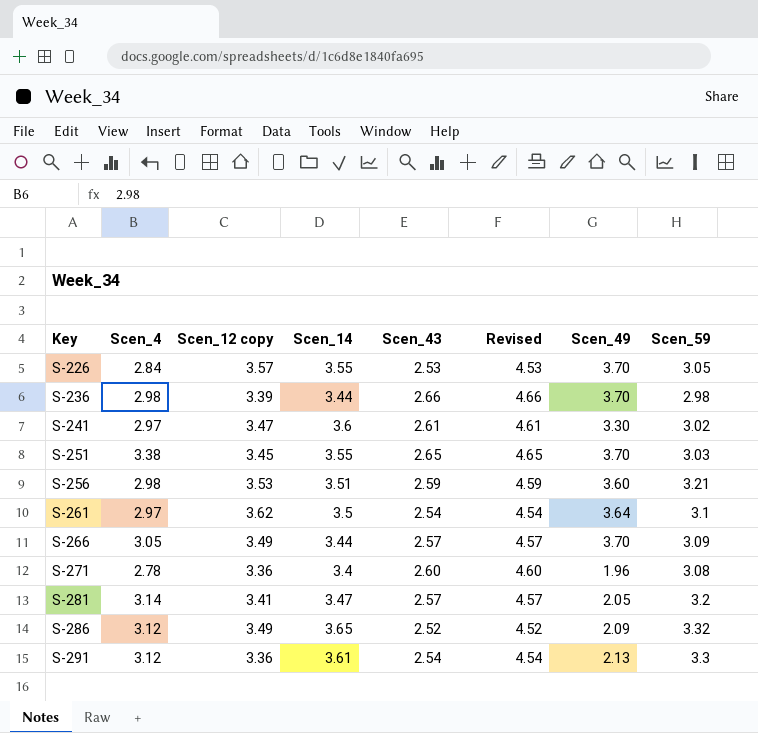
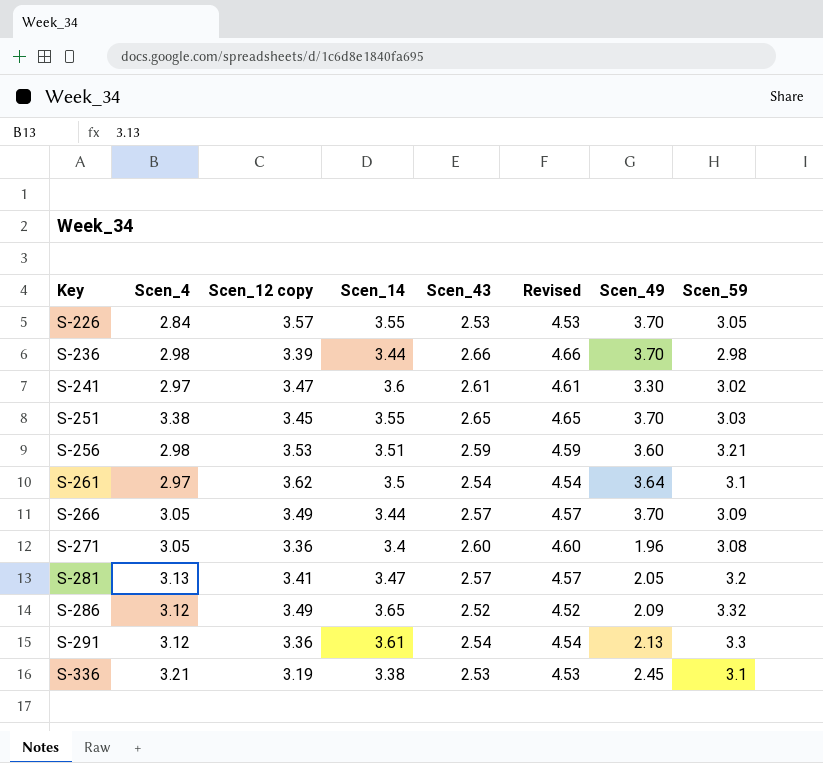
S-271 | Scen_4: 2.78 -> 3.05
S-281 | Scen_4: 3.14 -> 3.13
row S-336: none -> 3.21 | 3.19 | 3.38 | 2.53 | 4.53 | 2.45 | 3.1

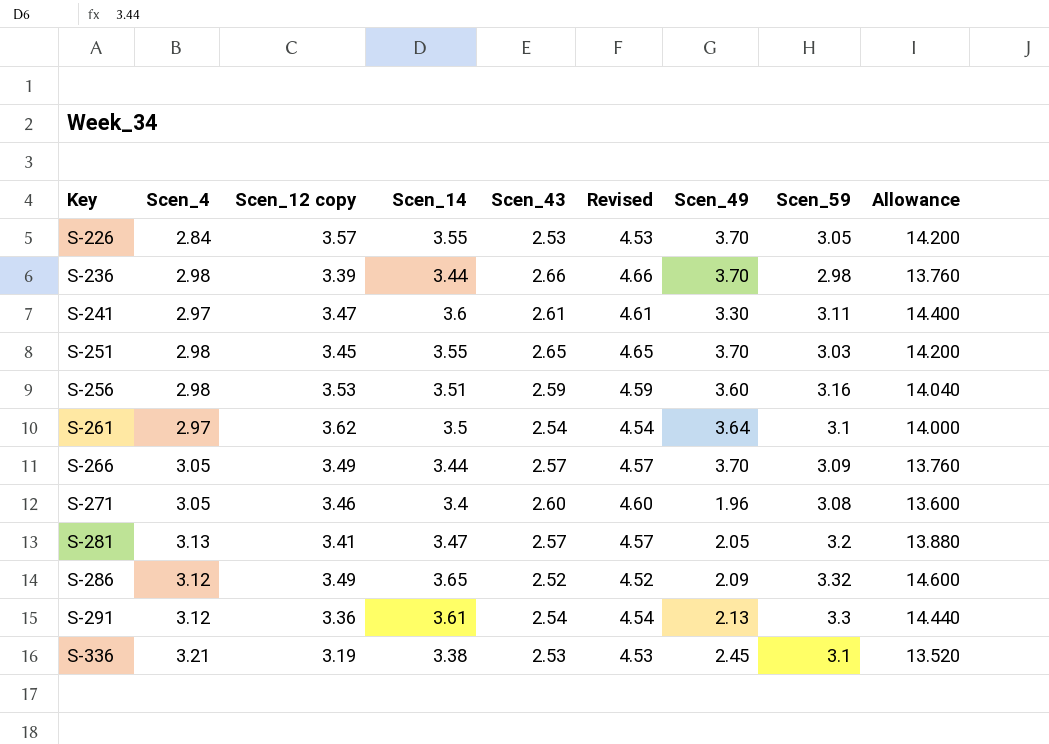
column Allowance | formula: none -> [Scen_14] * 4
S-241 | Scen_59: 3.02 -> 3.11
S-251 | Scen_4: 3.38 -> 2.98
S-256 | Scen_59: 3.21 -> 3.16
S-271 | Scen_12 copy: 3.36 -> 3.46

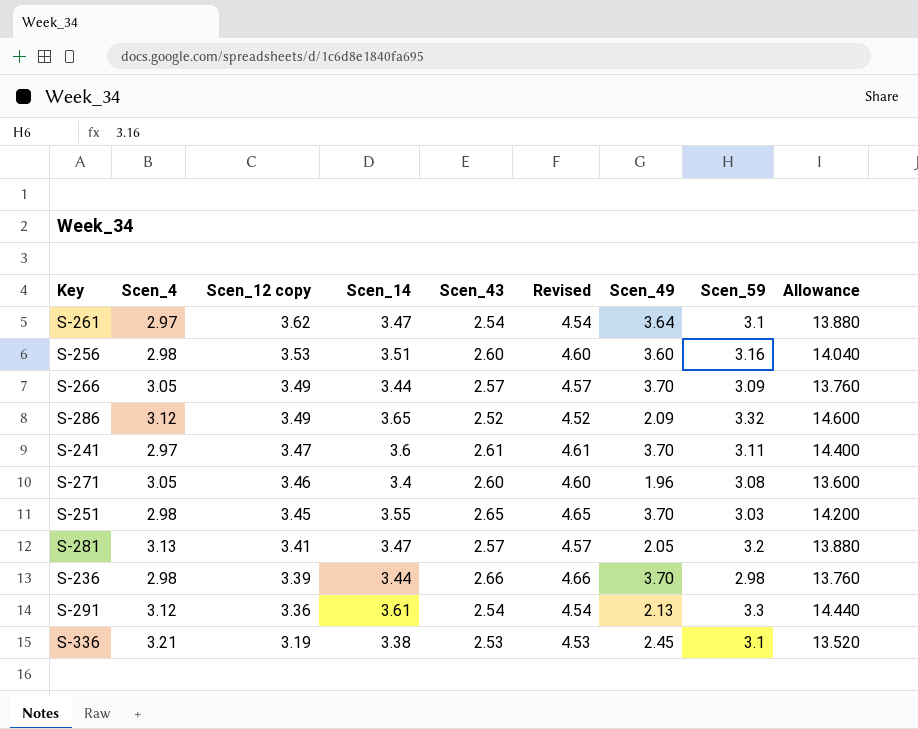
row order: Key ascending -> Scen_12 copy descending
row S-226: 2.84 | 3.57 | 3.55 | 2.53 | 4.53 | 3.70 | 3.05 | 14.200 -> none
S-261 | Scen_14: 3.5 -> 3.47
S-261 | Allowance: 14.000 -> 13.880
S-256 | Scen_43: 2.59 -> 2.60
S-256 | Revised: 4.59 -> 4.60
S-241 | Scen_49: 3.30 -> 3.70

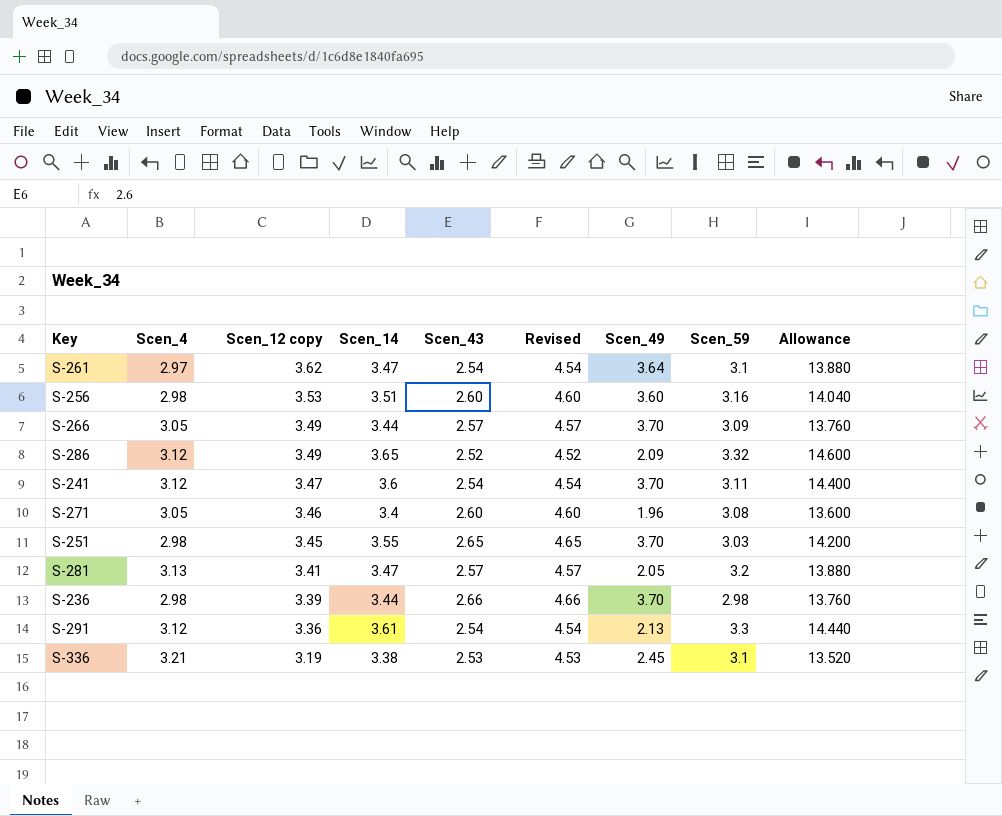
S-241 | Scen_4: 2.97 -> 3.12
S-241 | Scen_43: 2.61 -> 2.54
S-241 | Revised: 4.61 -> 4.54

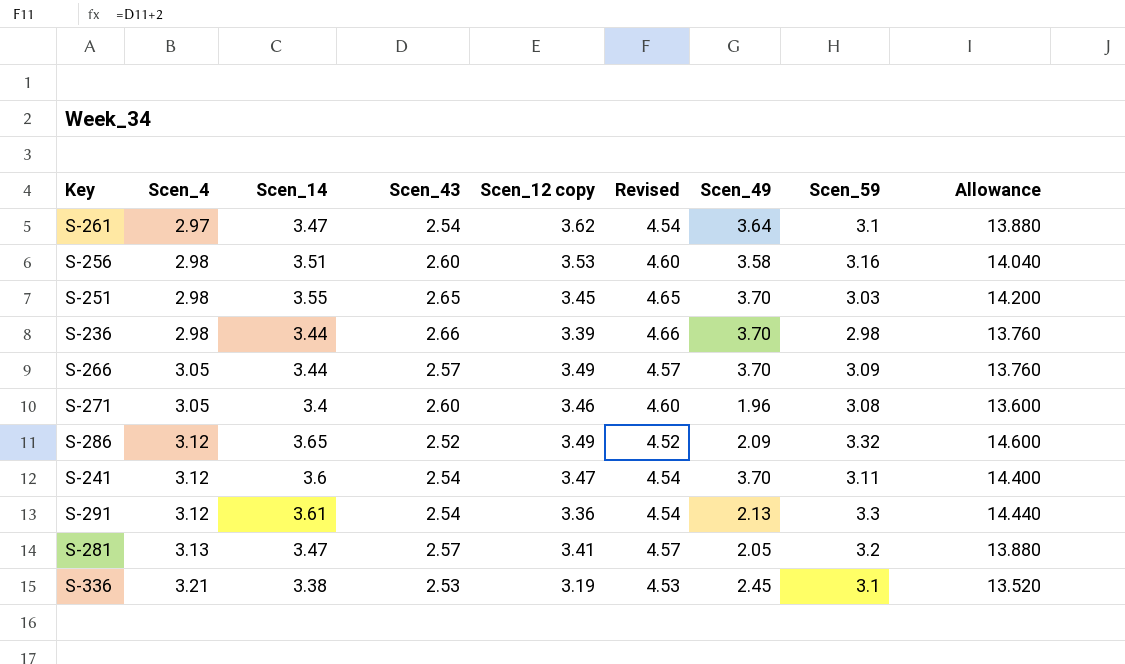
row order: Scen_12 copy descending -> Scen_4 ascending
column Scen_12 copy | position: 3 -> 5
S-256 | Scen_49: 3.60 -> 3.58

